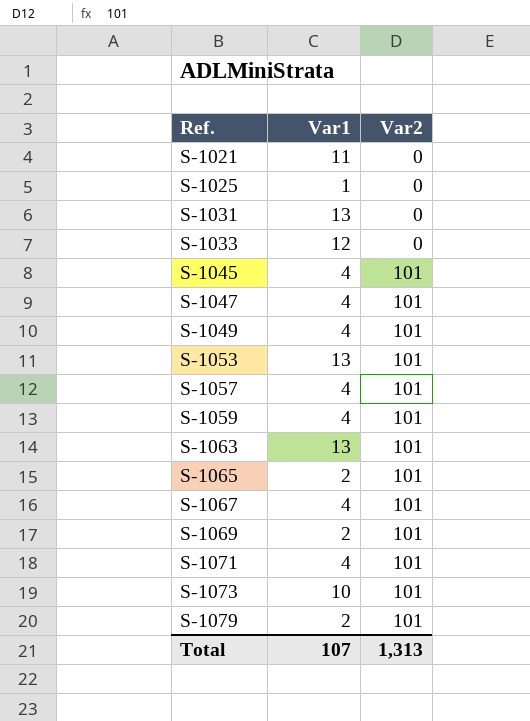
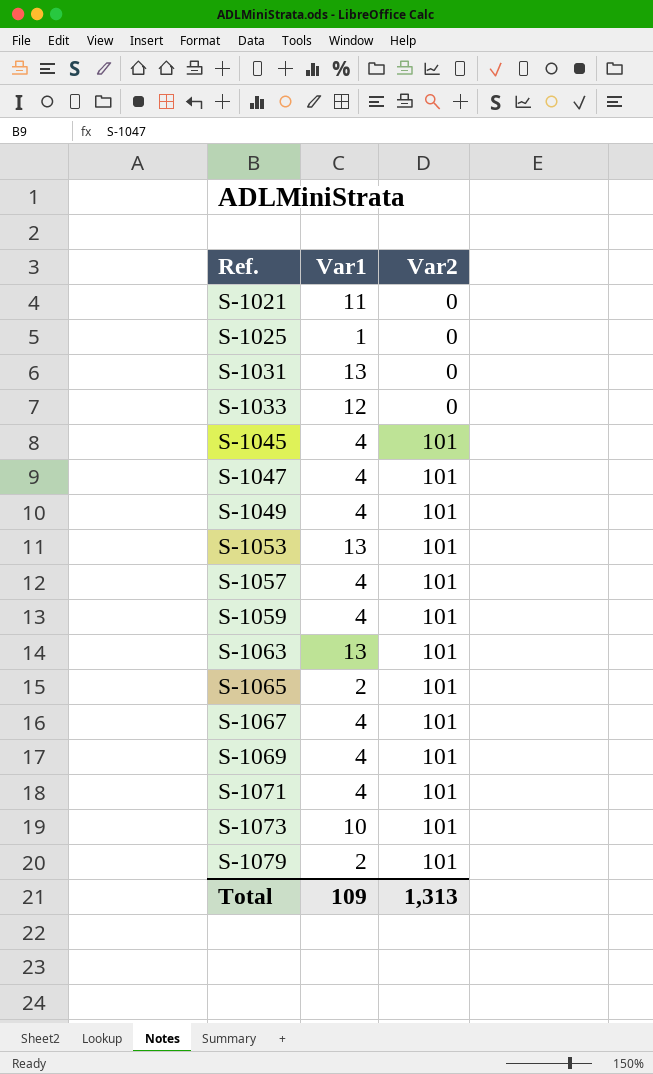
S-1069 | Var1: 2 -> 4
Total | Var1: 107 -> 109

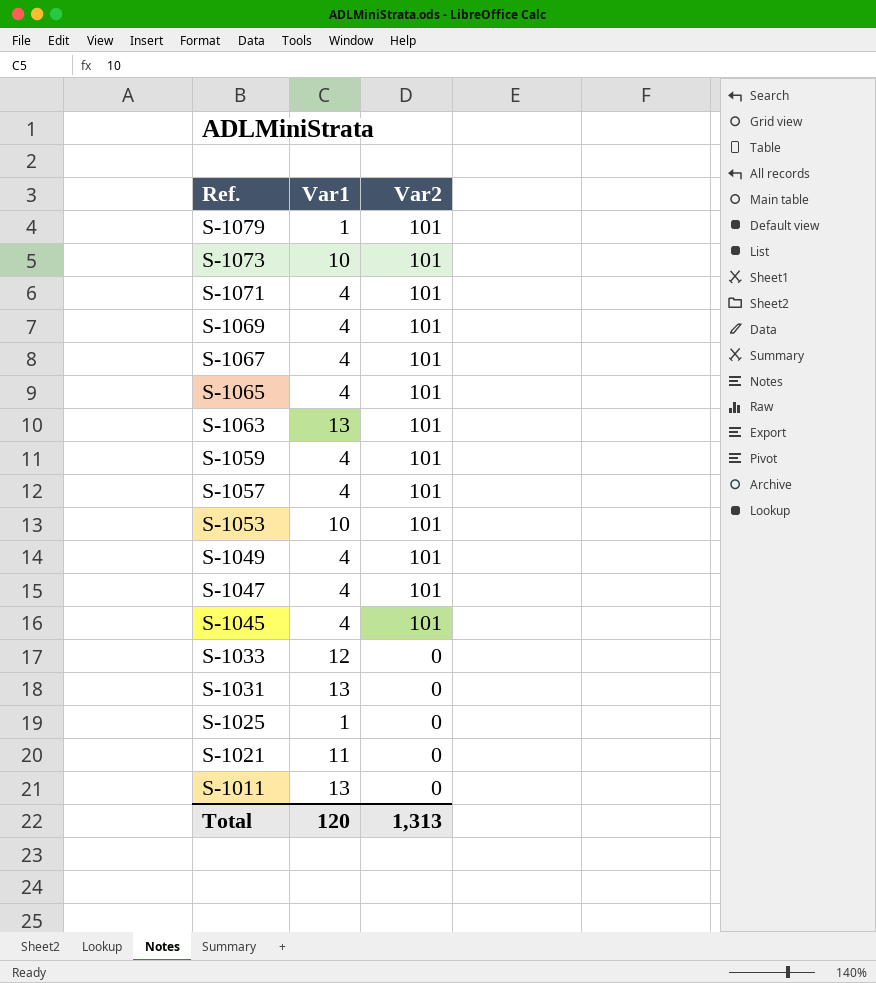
row order: Ref. ascending -> Ref. descending
S-1079 | Var1: 2 -> 1
S-1065 | Var1: 2 -> 4
S-1053 | Var1: 13 -> 10
row S-1011: none -> 13 | 0
Total | Var1: 109 -> 120

